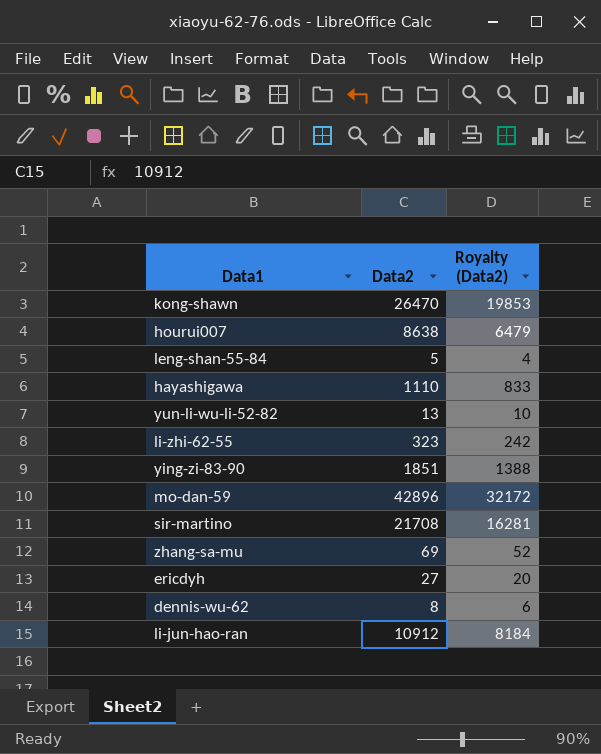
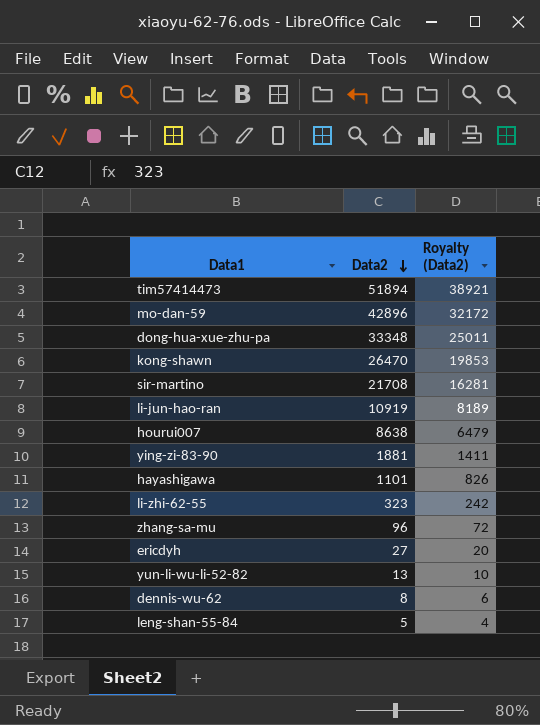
row order: none -> Data2 descending
row tim57414473: none -> 51894 | 38921
row dong-hua-xue-zhu-pa: none -> 33348 | 25011
li-jun-hao-ran | Data2: 10912 -> 10919
li-jun-hao-ran | Royalty (Data2): 8184 -> 8189
ying-zi-83-90 | Data2: 1851 -> 1881
ying-zi-83-90 | Royalty (Data2): 1388 -> 1411
hayashigawa | Data2: 1110 -> 1101
hayashigawa | Royalty (Data2): 833 -> 826
zhang-sa-mu | Data2: 69 -> 96
zhang-sa-mu | Royalty (Data2): 52 -> 72

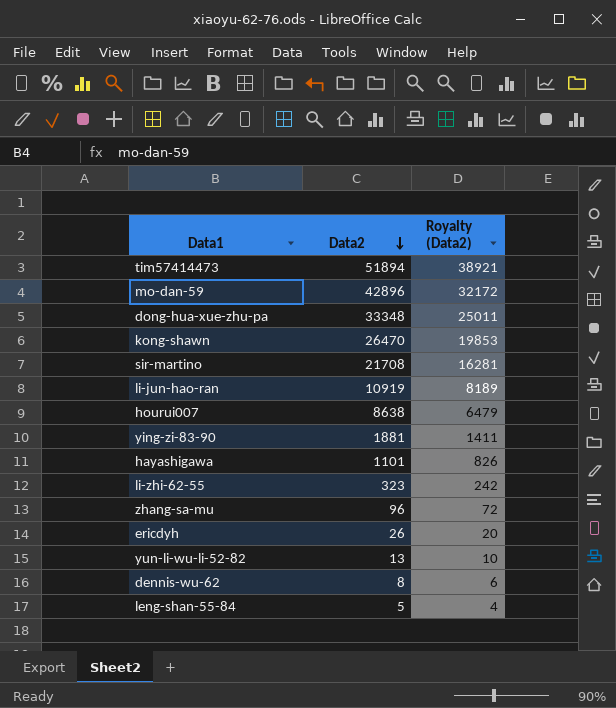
ericdyh | Data2: 27 -> 26

